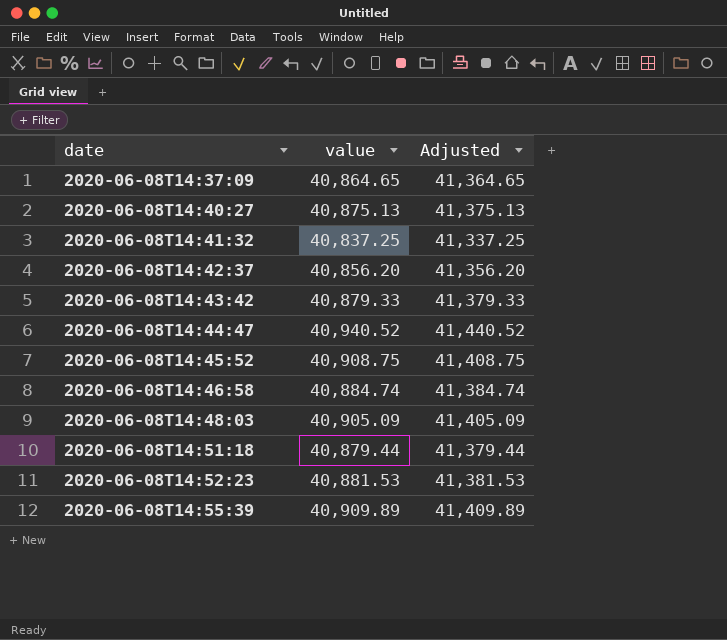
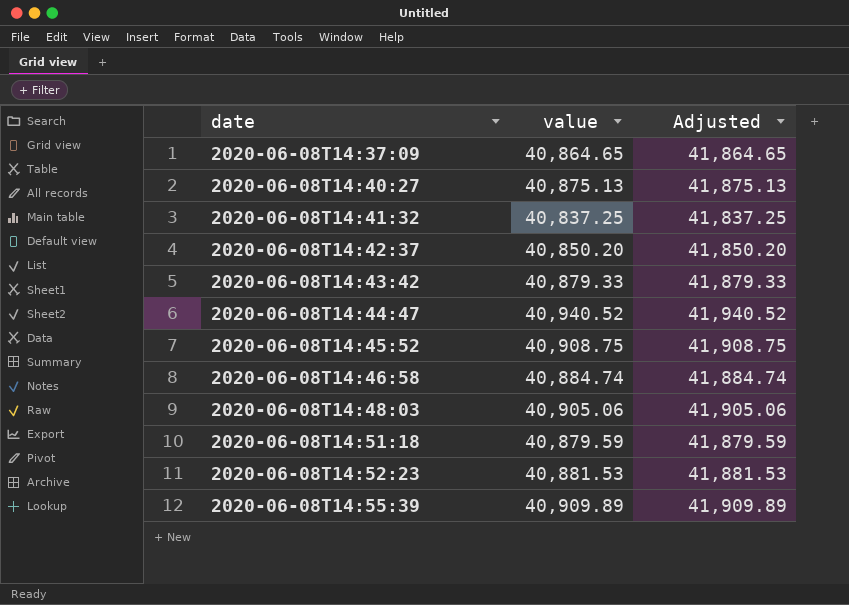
column Adjusted | formula: [value] + 500 -> [value] + 1000
2020-06-08T14:42:37 | value: 40,856.20 -> 40,850.20
2020-06-08T14:48:03 | value: 40,905.09 -> 40,905.06
2020-06-08T14:51:18 | value: 40,879.44 -> 40,879.59

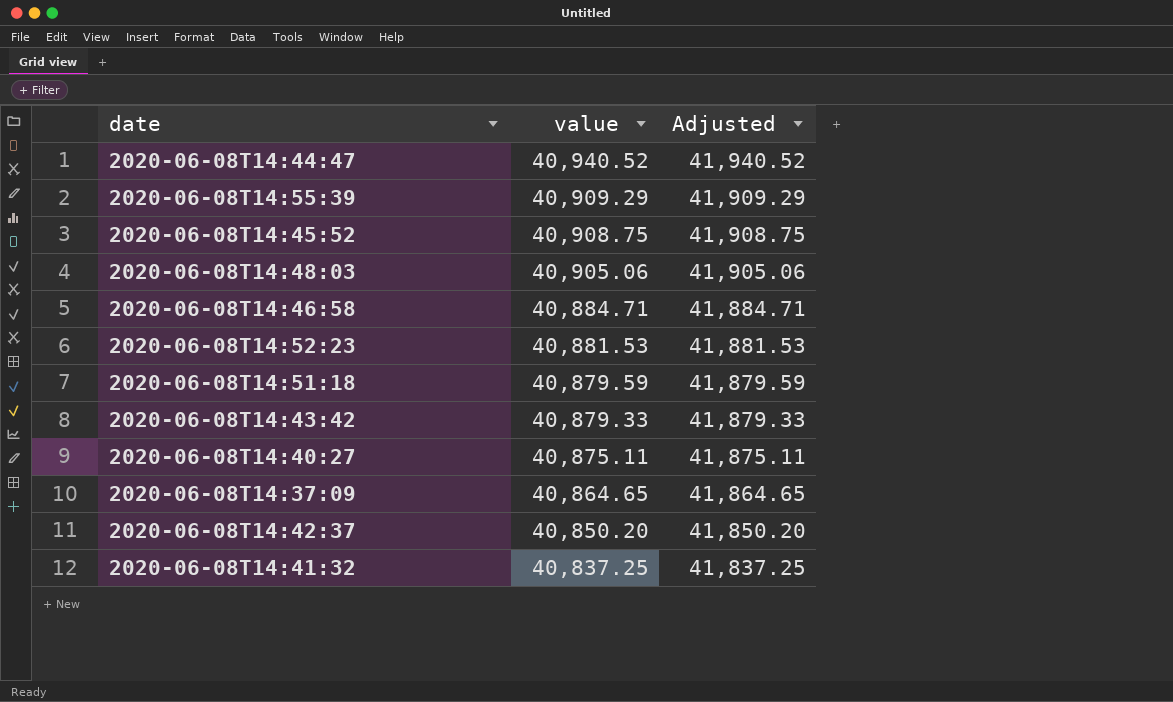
row order: date ascending -> value descending
2020-06-08T14:55:39 | value: 40,909.89 -> 40,909.29
2020-06-08T14:55:39 | Adjusted: 41,909.89 -> 41,909.29
2020-06-08T14:46:58 | value: 40,884.74 -> 40,884.71
2020-06-08T14:46:58 | Adjusted: 41,884.74 -> 41,884.71
2020-06-08T14:40:27 | value: 40,875.13 -> 40,875.11
2020-06-08T14:40:27 | Adjusted: 41,875.13 -> 41,875.11

